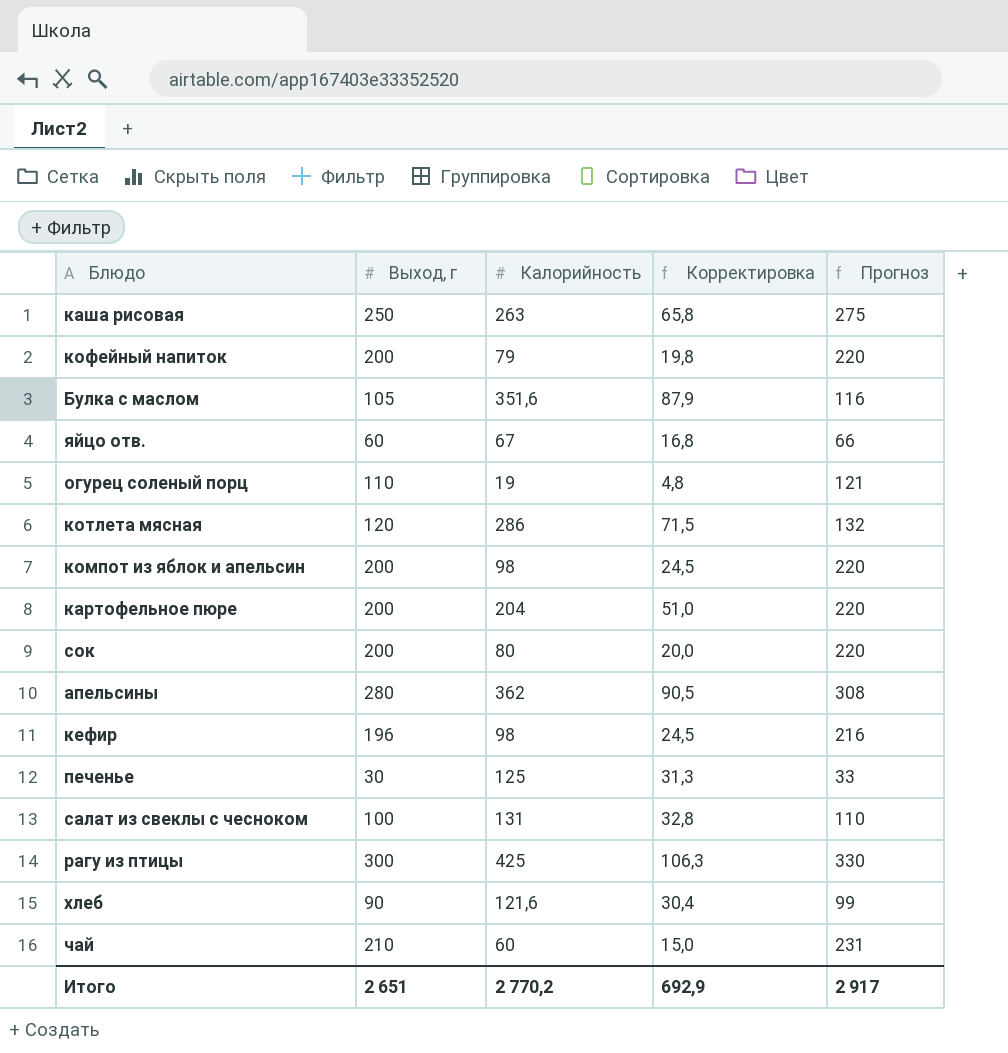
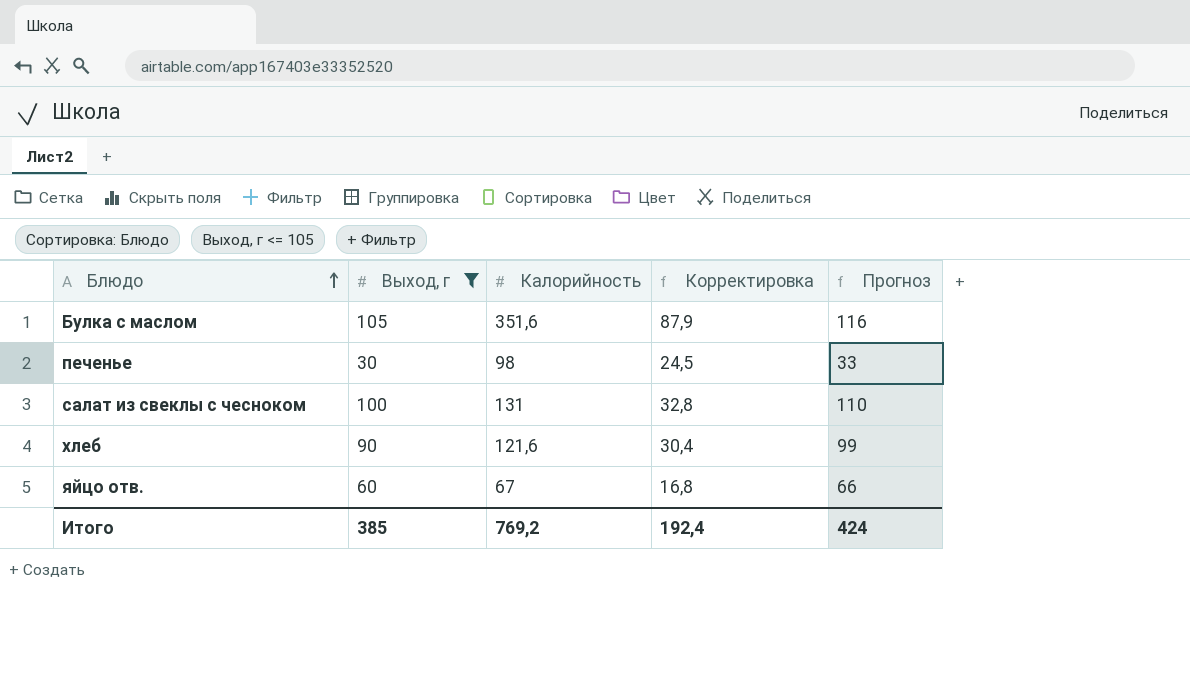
filter: none -> Выход, г <= 105
row order: none -> Блюдо ascending
печенье | Калорийность: 125 -> 98
печенье | Корректировка: 31,3 -> 24,5
Итого | Выход, г: 2 651 -> 385
Итого | Калорийность: 2 770,2 -> 769,2
Итого | Корректировка: 692,9 -> 192,4
Итого | Прогноз: 2 917 -> 424

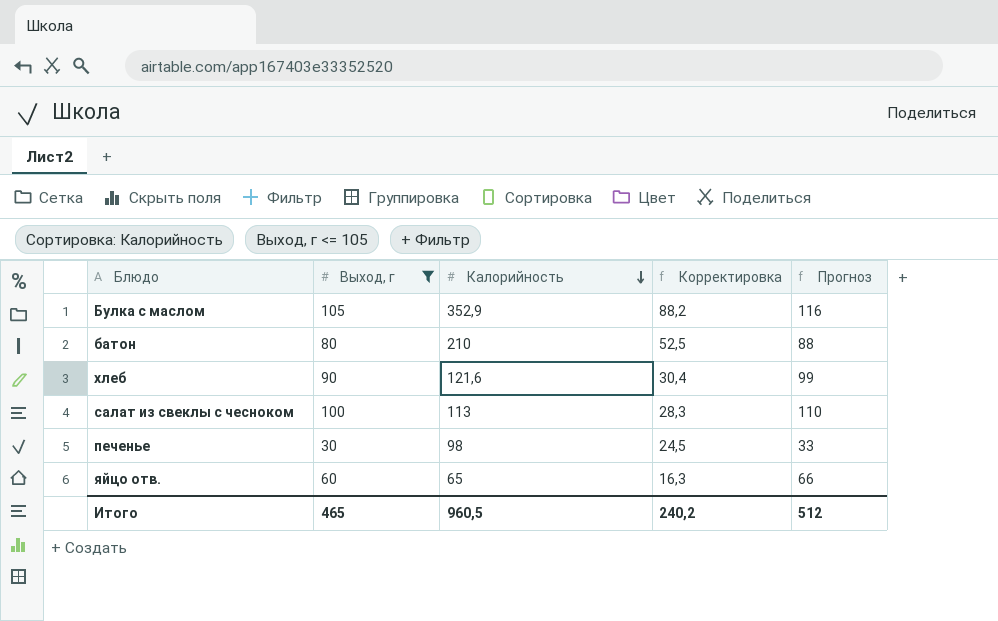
row order: Блюдо ascending -> Калорийность descending
Булка с маслом | Калорийность: 351,6 -> 352,9
Булка с маслом | Корректировка: 87,9 -> 88,2
row батон: none -> 80 | 210 | 52,5 | 88
салат из свеклы с чесноком | Калорийность: 131 -> 113
салат из свеклы с чесноком | Корректировка: 32,8 -> 28,3
яйцо отв. | Калорийность: 67 -> 65
яйцо отв. | Корректировка: 16,8 -> 16,3
Итого | Выход, г: 385 -> 465
Итого | Калорийность: 769,2 -> 960,5
Итого | Корректировка: 192,4 -> 240,2
Итого | Прогноз: 424 -> 512

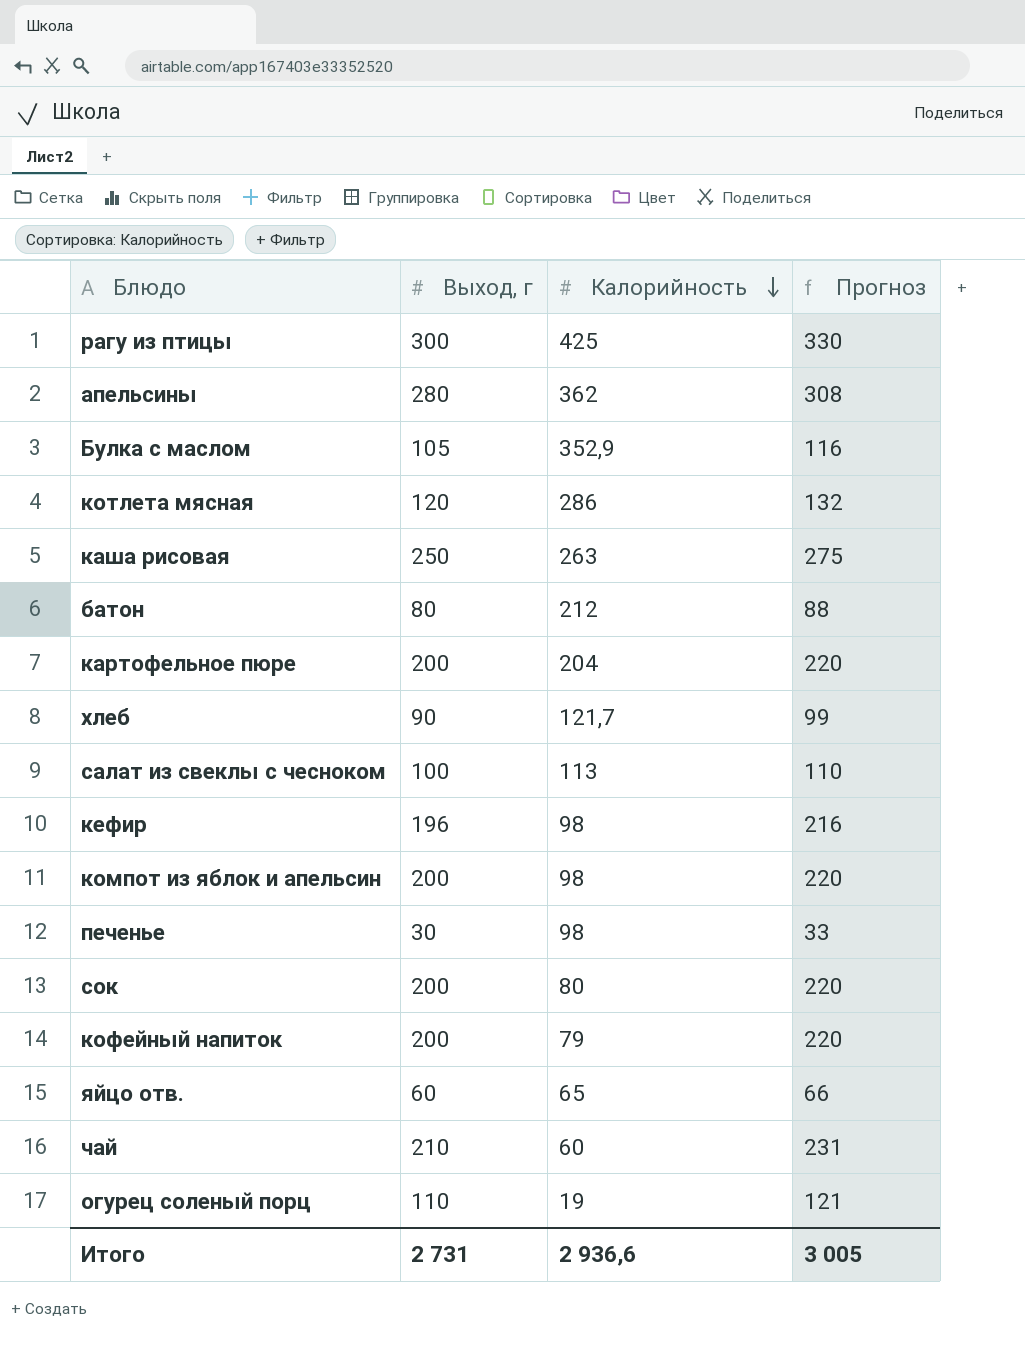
filter: Выход, г <= 105 -> none
column Корректировка | formula: [Калорийность] * 0,25 -> none
батон | Калорийность: 210 -> 212
хлеб | Калорийность: 121,6 -> 121,7
Итого | Выход, г: 465 -> 2 731
Итого | Калорийность: 960,5 -> 2 936,6
Итого | Прогноз: 512 -> 3 005

